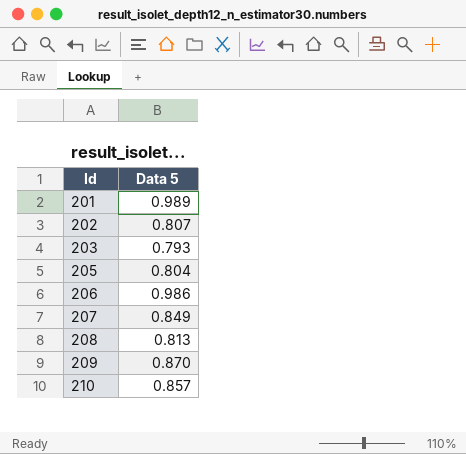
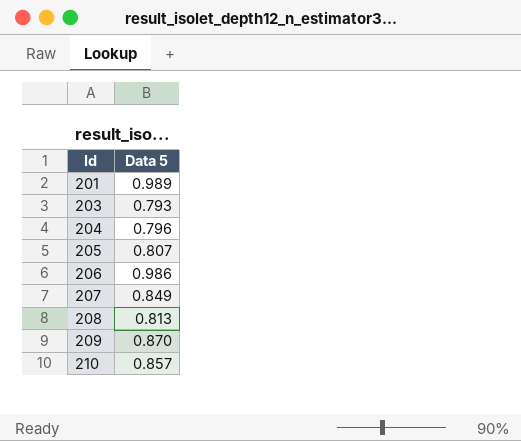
row 202: 0.807 -> none
row 204: none -> 0.796
205 | Data 5: 0.804 -> 0.807

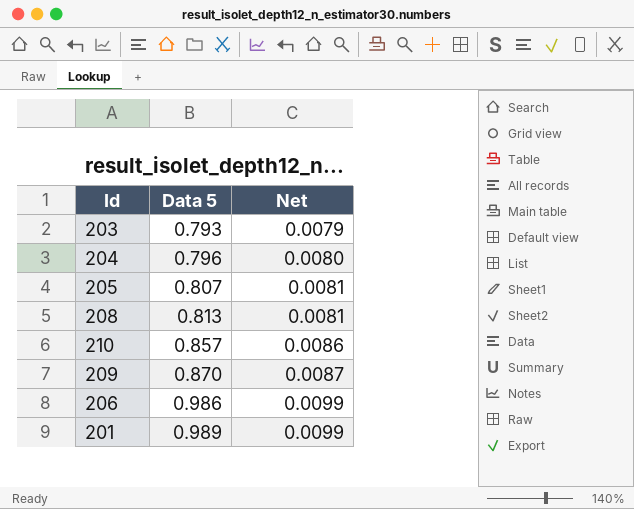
row order: Id ascending -> Data 5 ascending
column Net | formula: none -> [Data 5] * 0.01
row 207: 0.849 -> none

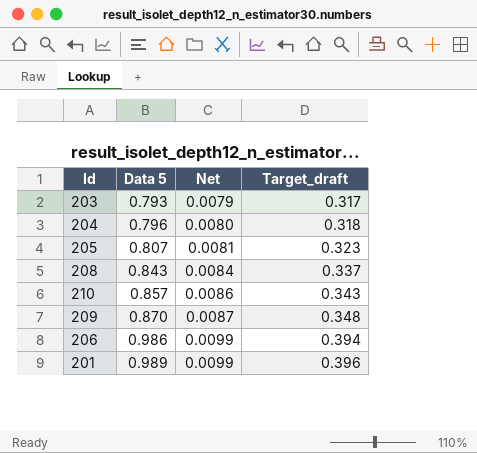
column Target_draft | formula: none -> [Data 5] * 0.4
208 | Data 5: 0.813 -> 0.843
208 | Net: 0.0081 -> 0.0084

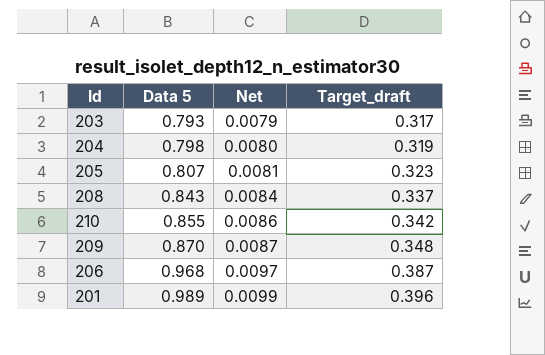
204 | Data 5: 0.796 -> 0.798
204 | Target_draft: 0.318 -> 0.319
210 | Data 5: 0.857 -> 0.855
210 | Target_draft: 0.343 -> 0.342
206 | Data 5: 0.986 -> 0.968
206 | Net: 0.0099 -> 0.0097
206 | Target_draft: 0.394 -> 0.387

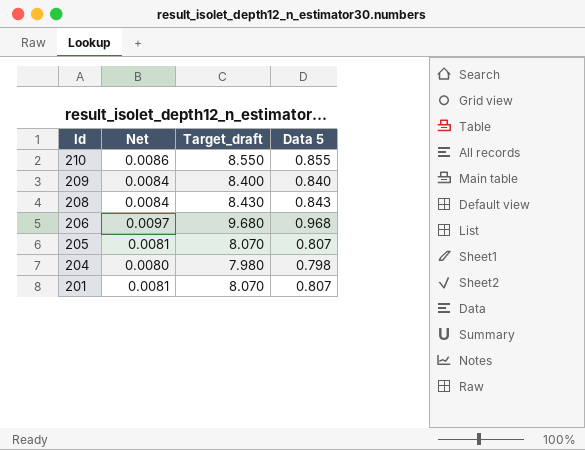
row order: Data 5 ascending -> Id descending
column Target_draft | formula: [Data 5] * 0.4 -> [Data 5] * 10
column Data 5 | position: 2 -> 4
row 203: 0.793 | 0.0079 | 0.317 -> none
209 | Net: 0.0087 -> 0.0084
209 | Data 5: 0.870 -> 0.840
201 | Net: 0.0099 -> 0.0081
201 | Data 5: 0.989 -> 0.807

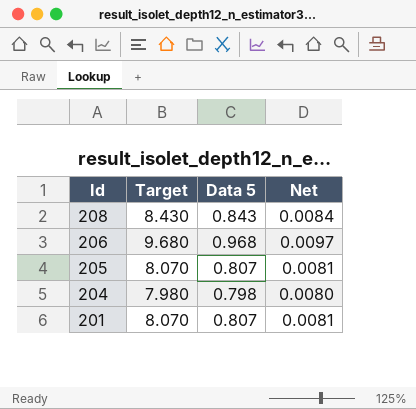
column name: Target_draft -> Target
column Net | position: 2 -> 4
row 210: 0.0086 | 8.550 | 0.855 -> none
row 209: 0.0084 | 8.400 | 0.840 -> none

